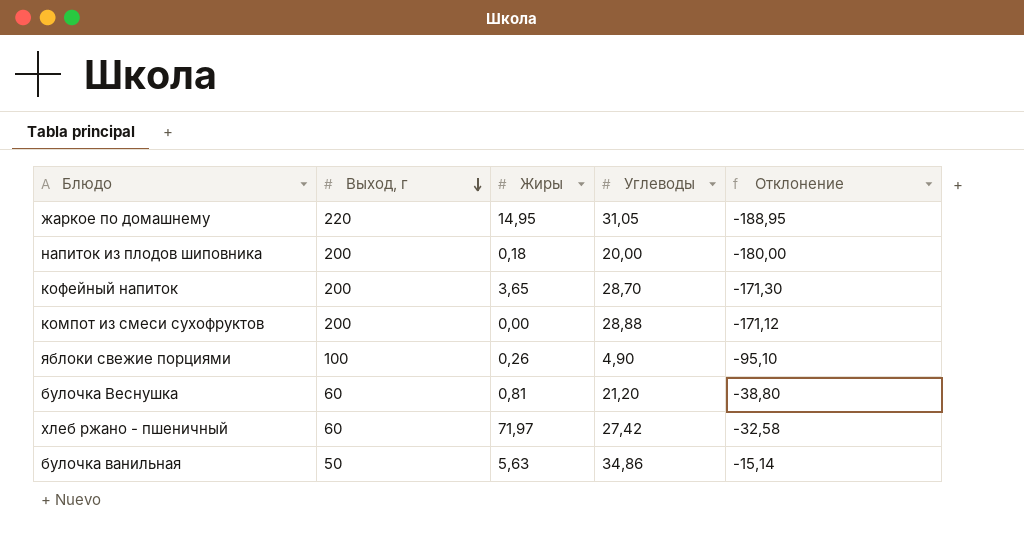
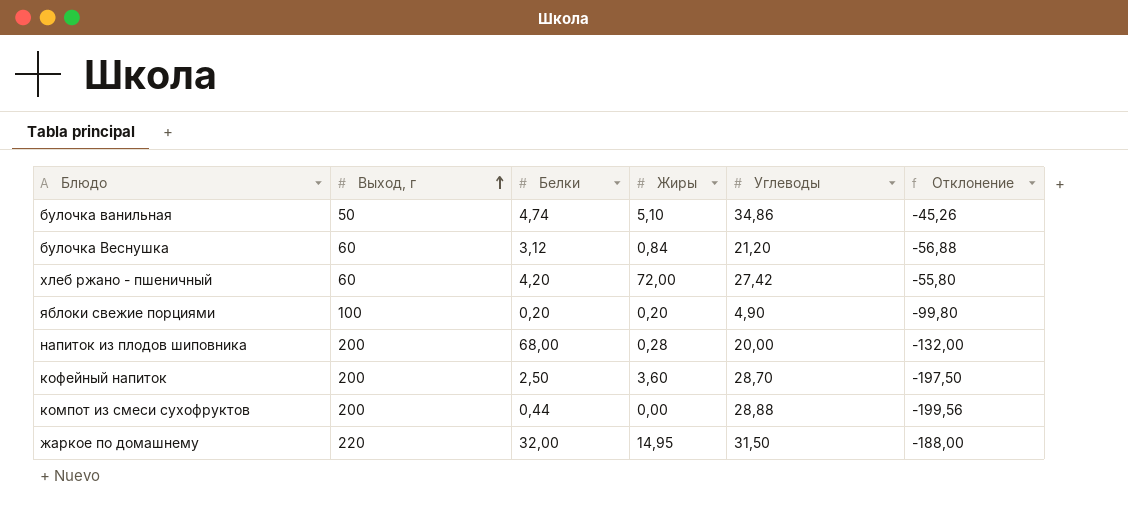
row order: Выход, г descending -> Выход, г ascending
column Белки | position: none -> 3
column Отклонение | formula: [Углеводы] - [Выход, г] -> [Белки] - [Выход, г]
булочка ванильная | Жиры: 5,63 -> 5,10
булочка Веснушка | Жиры: 0,81 -> 0,84
хлеб ржано - пшеничный | Жиры: 71,97 -> 72,00
яблоки свежие порциями | Жиры: 0,26 -> 0,20
напиток из плодов шиповника | Жиры: 0,18 -> 0,28
кофейный напиток | Жиры: 3,65 -> 3,60
жаркое по домашнему | Углеводы: 31,05 -> 31,50

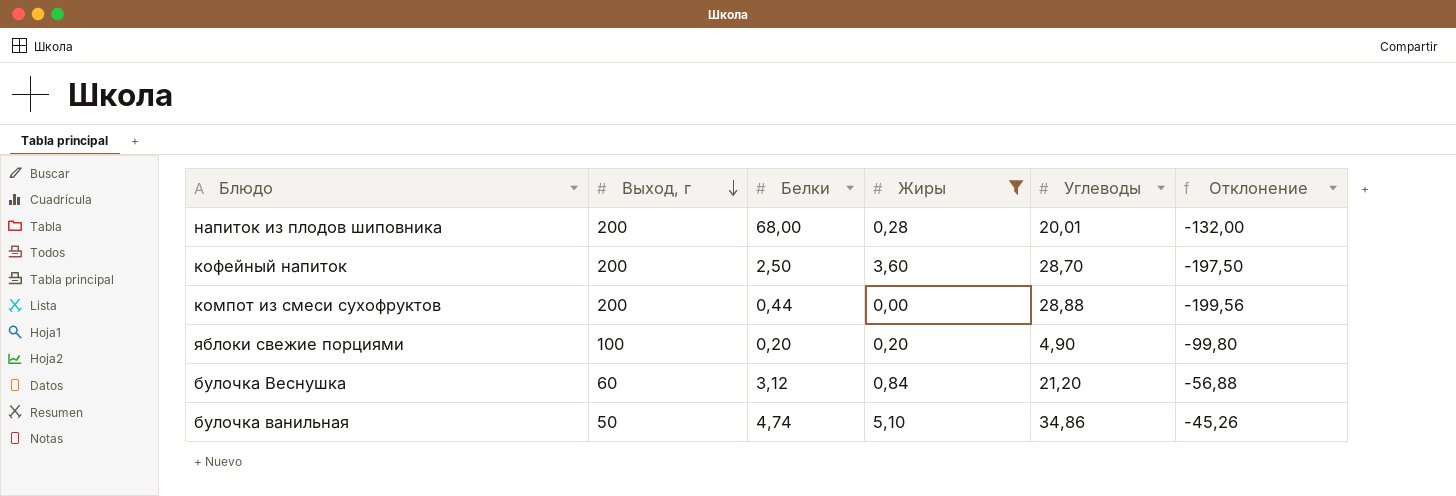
filter: none -> Жиры <= 5,10
row order: Выход, г ascending -> Выход, г descending
напиток из плодов шиповника | Углеводы: 20,00 -> 20,01

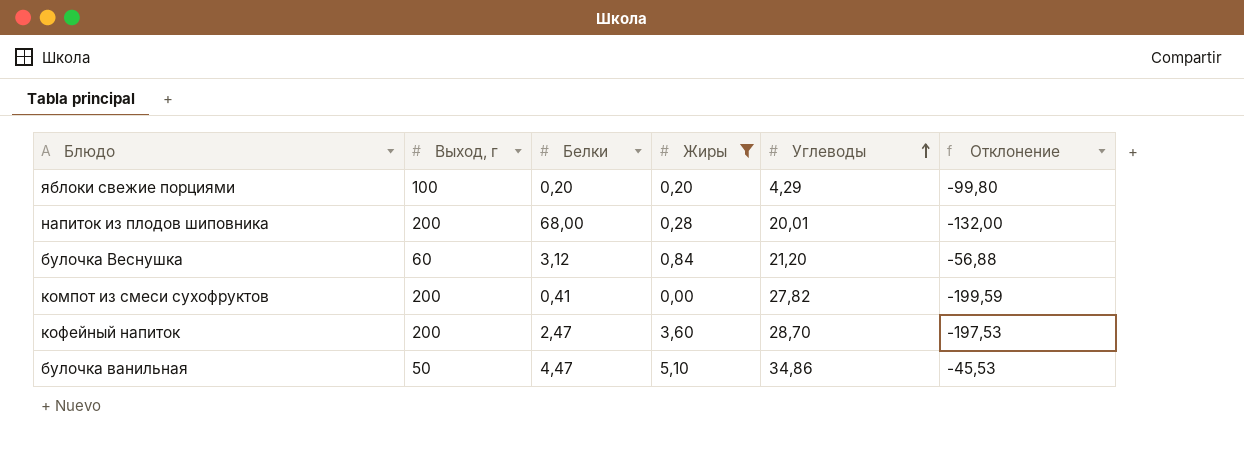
row order: Выход, г descending -> Углеводы ascending
яблоки свежие порциями | Углеводы: 4,90 -> 4,29
компот из смеси сухофруктов | Белки: 0,44 -> 0,41
компот из смеси сухофруктов | Углеводы: 28,88 -> 27,82
компот из смеси сухофруктов | Отклонение: -199,56 -> -199,59
кофейный напиток | Белки: 2,50 -> 2,47
кофейный напиток | Отклонение: -197,50 -> -197,53
булочка ванильная | Белки: 4,74 -> 4,47
булочка ванильная | Отклонение: -45,26 -> -45,53

